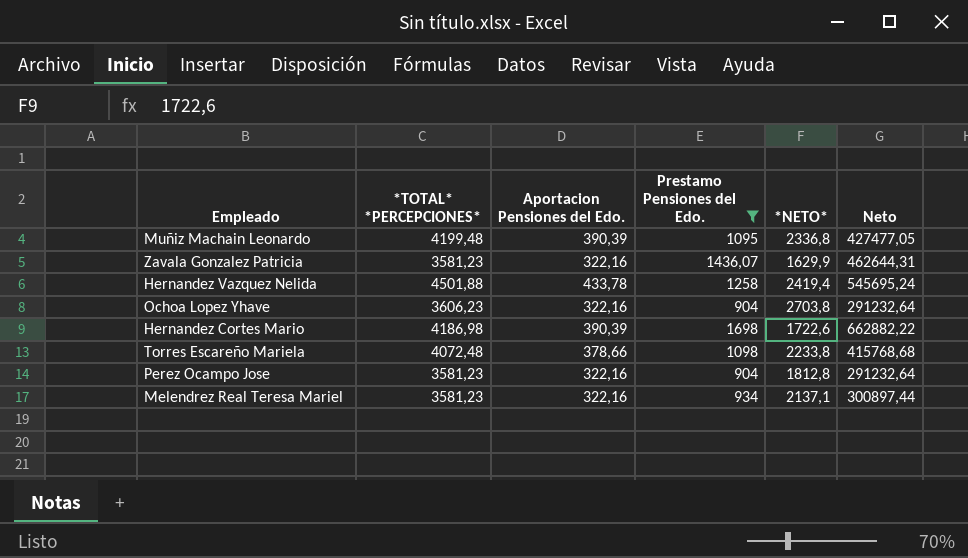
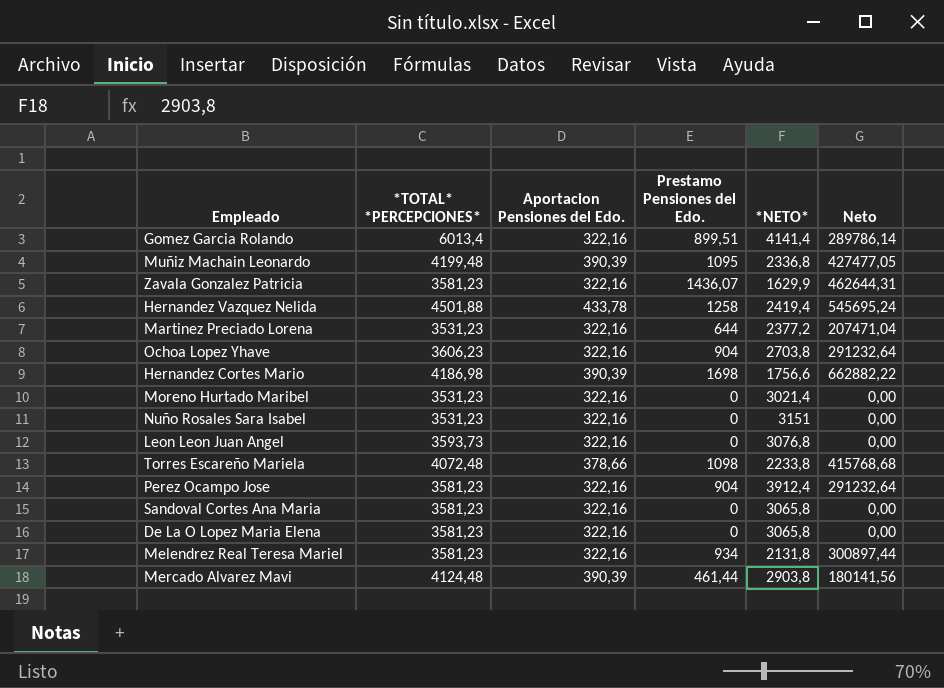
filter: Prestamo Pensiones del Edo. >= 904 -> none
Hernandez Cortes Mario | *NETO*: 1722,6 -> 1756,6
Perez Ocampo Jose | *NETO*: 1812,8 -> 3912,4
Melendrez Real Teresa Mariel | *NETO*: 2137,1 -> 2131,8

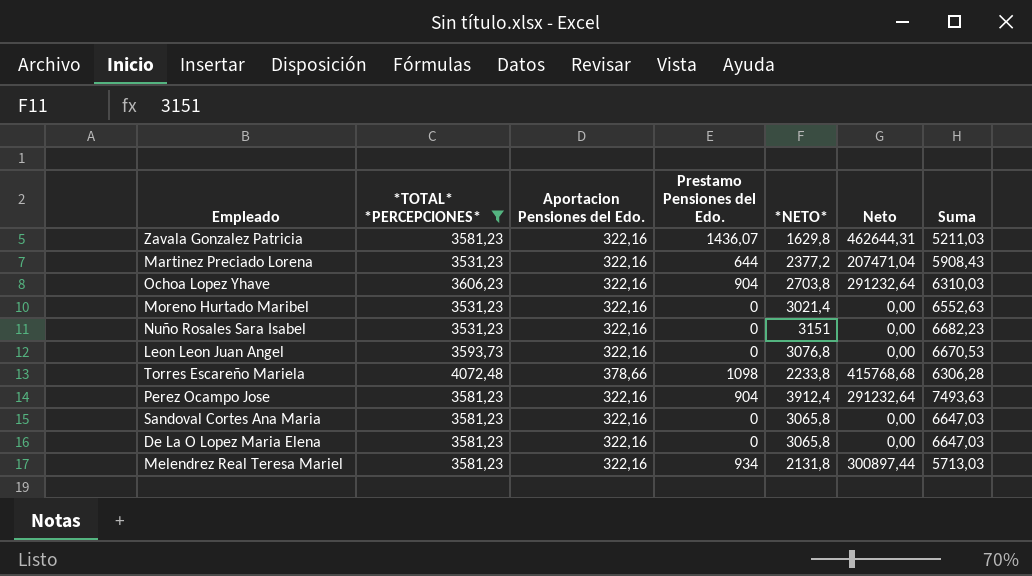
filter: none -> *TOTAL* *PERCEPCIONES* <= 4072,48
column Suma | formula: none -> [*TOTAL* *PERCEPCIONES*] + [*NETO*]
Zavala Gonzalez Patricia | *NETO*: 1629,9 -> 1629,8

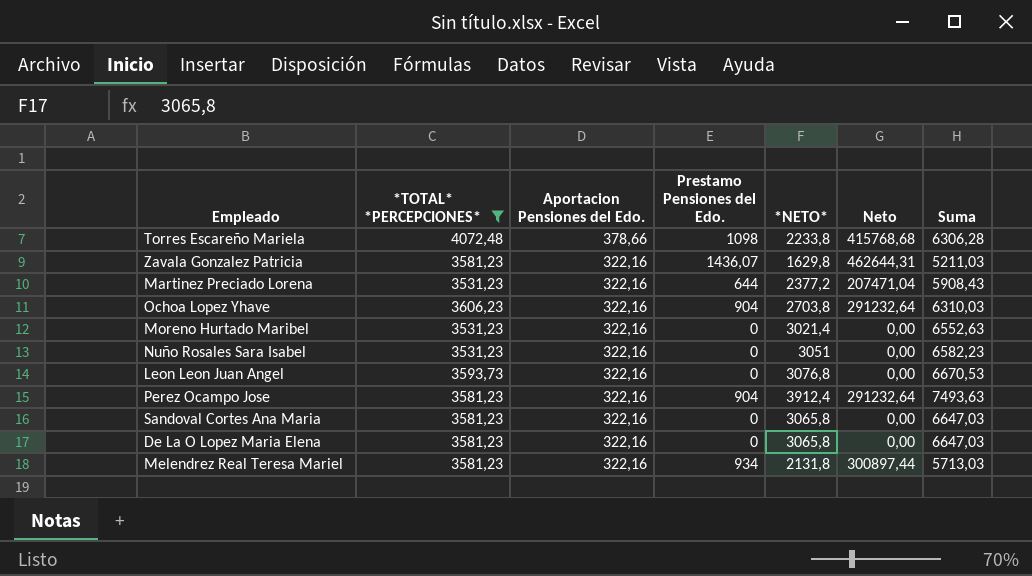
row order: none -> Aportacion Pensiones del Edo. descending
Nuño Rosales Sara Isabel | *NETO*: 3151 -> 3051
Nuño Rosales Sara Isabel | Suma: 6682,23 -> 6582,23

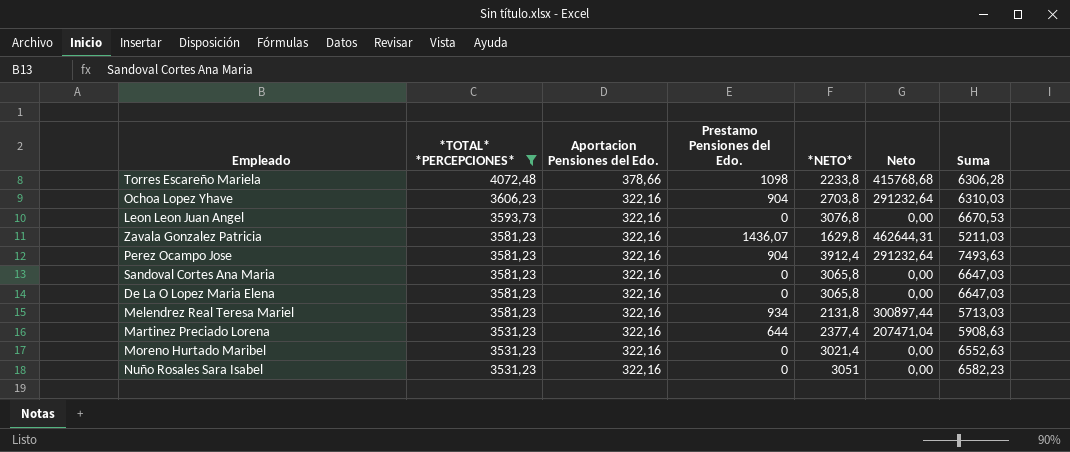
row order: Aportacion Pensiones del Edo. descending -> *TOTAL* *PERCEPCIONES* descending
Martinez Preciado Lorena | *NETO*: 2377,2 -> 2377,4
Martinez Preciado Lorena | Suma: 5908,43 -> 5908,63

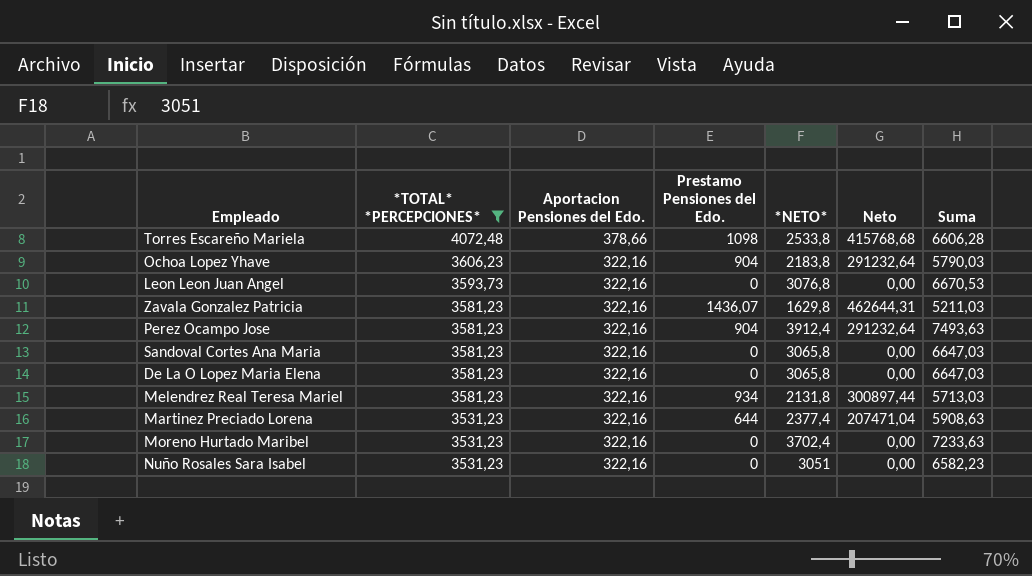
Torres Escareño Mariela | *NETO*: 2233,8 -> 2533,8
Torres Escareño Mariela | Suma: 6306,28 -> 6606,28
Ochoa Lopez Yhave | *NETO*: 2703,8 -> 2183,8
Ochoa Lopez Yhave | Suma: 6310,03 -> 5790,03
Moreno Hurtado Maribel | *NETO*: 3021,4 -> 3702,4
Moreno Hurtado Maribel | Suma: 6552,63 -> 7233,63

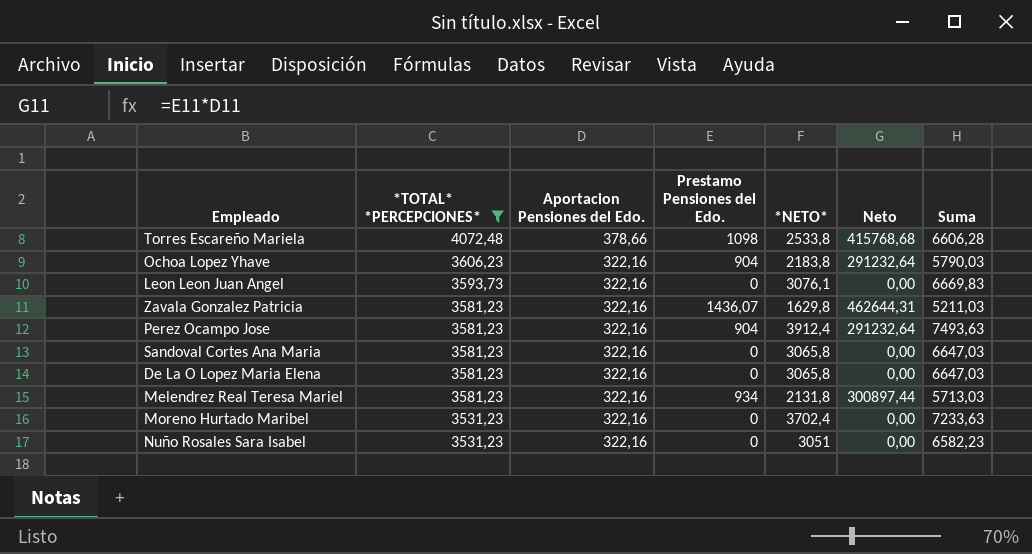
row Martinez Preciado Lorena: 3531,23 | 322,16 | 644 | 2377,4 | 207471,04 | 5908,63 -> none
Leon Leon Juan Angel | *NETO*: 3076,8 -> 3076,1
Leon Leon Juan Angel | Suma: 6670,53 -> 6669,83

